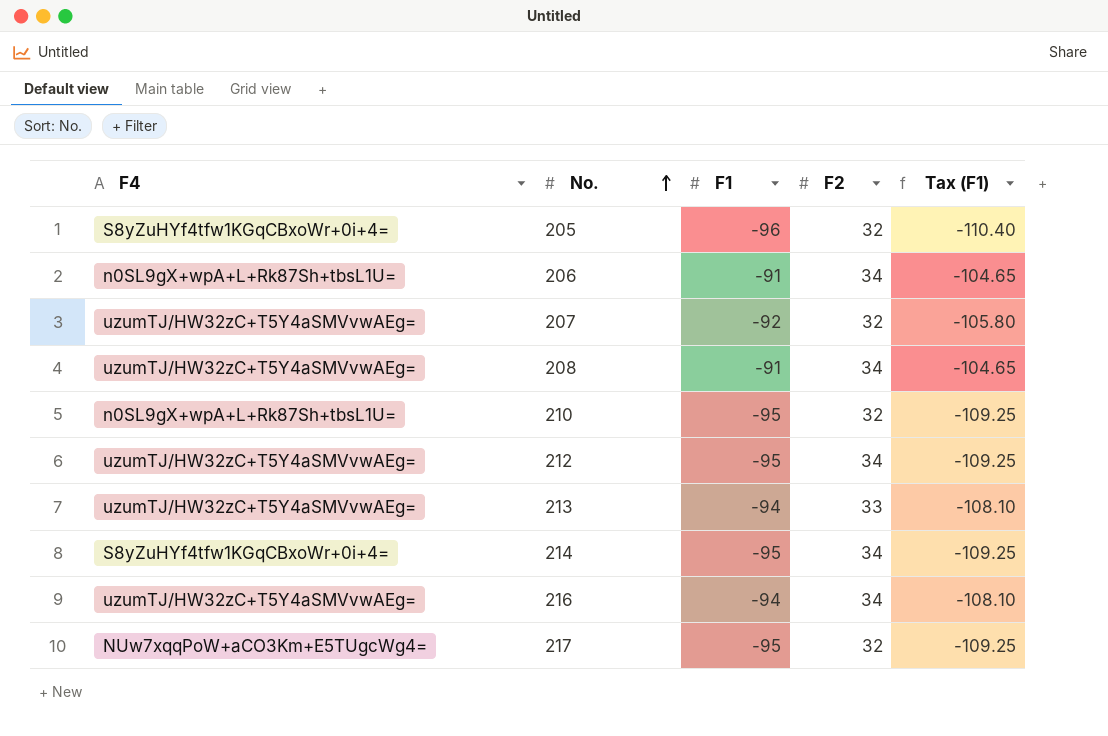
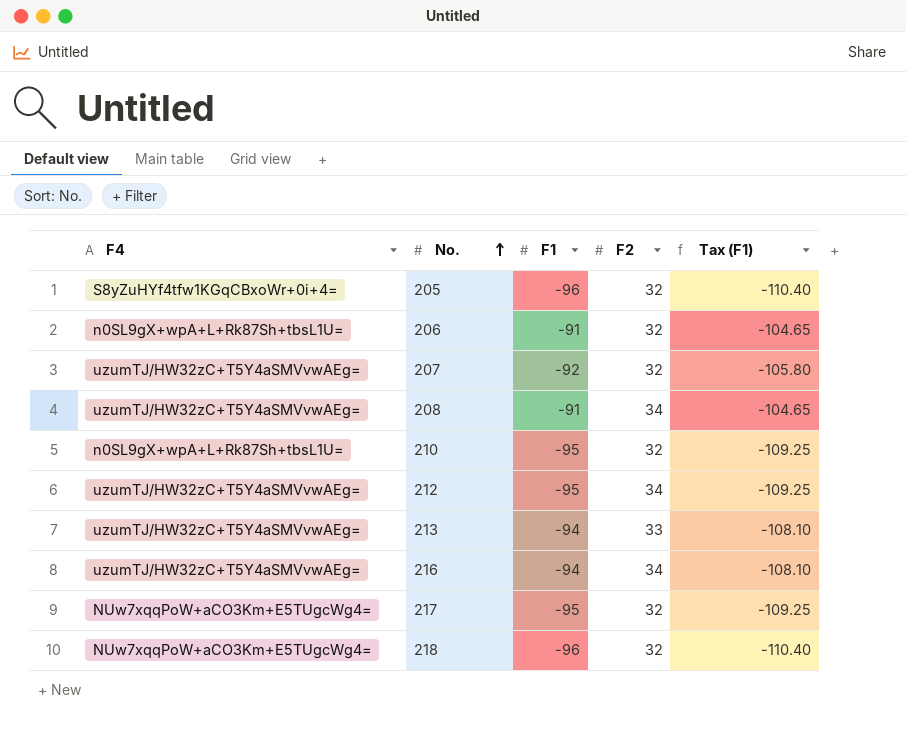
row 214: S8yZuHYf4tfw1KGqCBxoWr+0i+4= | -95 | 34 | -109.25 -> none
206 | F2: 34 -> 32
row 218: none -> NUw7xqqPoW+aCO3Km+E5TUgcWg4= | -96 | 32 | -110.40

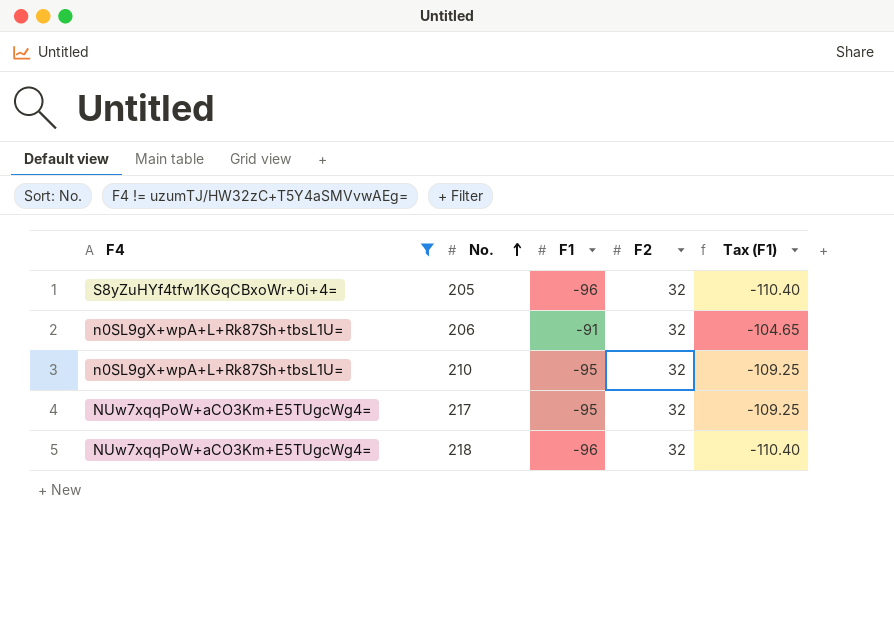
filter: none -> F4 != uzumTJ/HW32zC+T5Y4aSMVvwAEg=

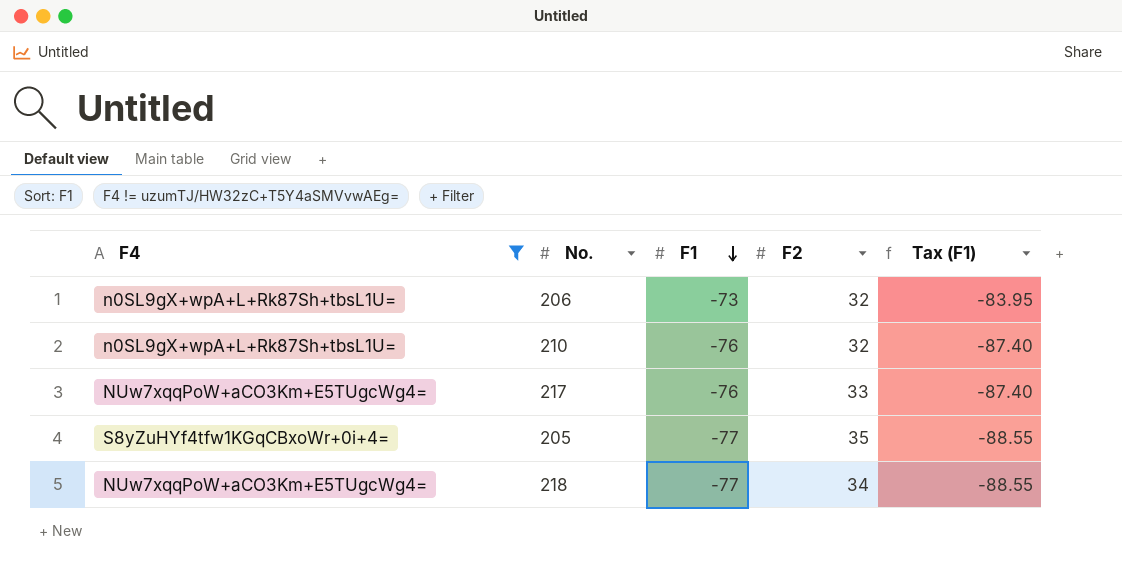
row order: No. ascending -> F1 descending
206 | F1: -91 -> -73
206 | Tax (F1): -104.65 -> -83.95
210 | F1: -95 -> -76
210 | Tax (F1): -109.25 -> -87.40
217 | F1: -95 -> -76
217 | F2: 32 -> 33
217 | Tax (F1): -109.25 -> -87.40
205 | F1: -96 -> -77
205 | F2: 32 -> 35
205 | Tax (F1): -110.40 -> -88.55
218 | F1: -96 -> -77
218 | F2: 32 -> 34
218 | Tax (F1): -110.40 -> -88.55

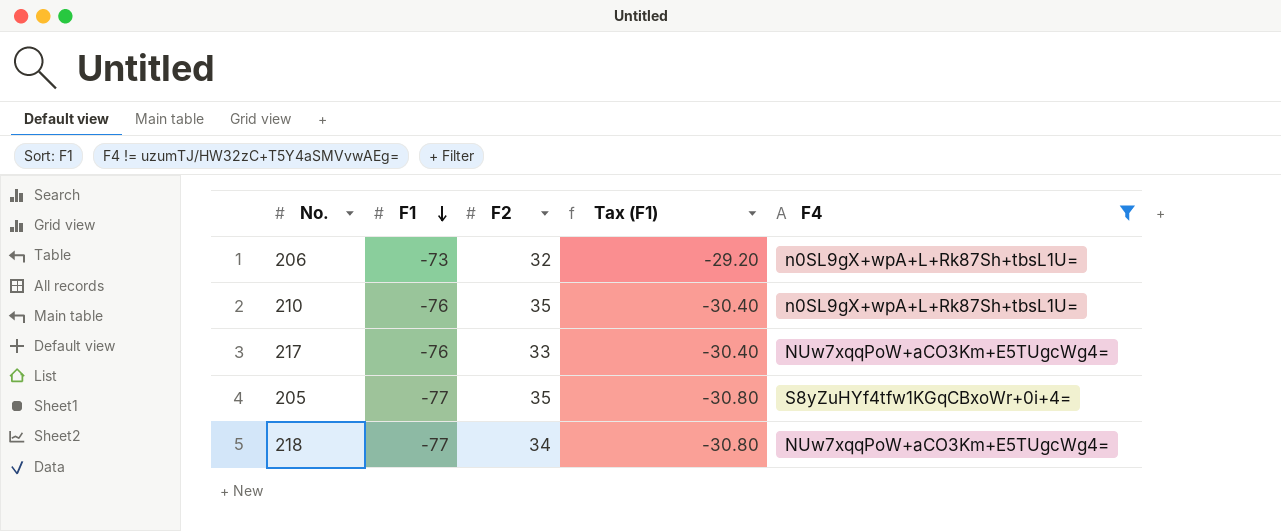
column Tax (F1) | formula: [F1] * 1.15 -> [F1] * 0.4
column F4 | position: 1 -> 5
210 | F2: 32 -> 35

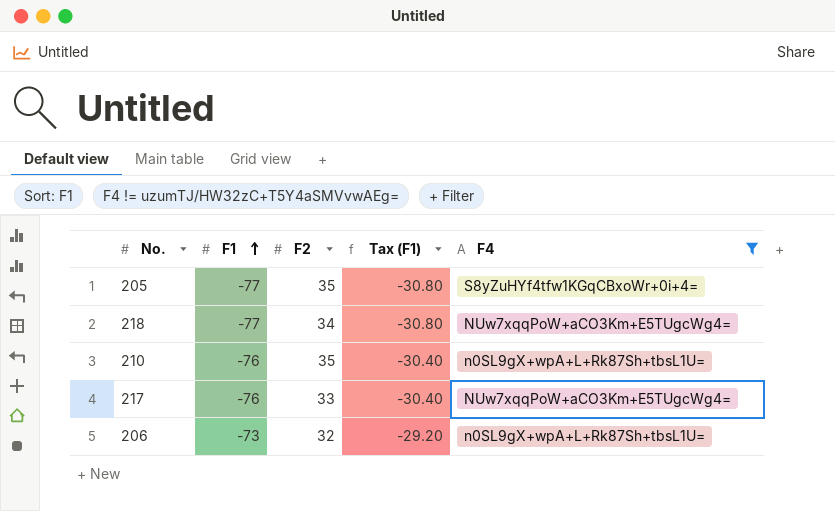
row order: F1 descending -> F1 ascending

